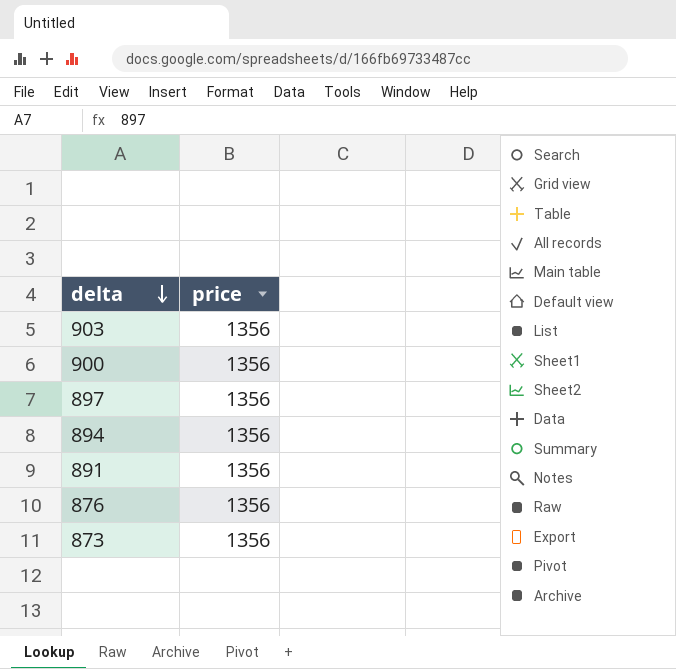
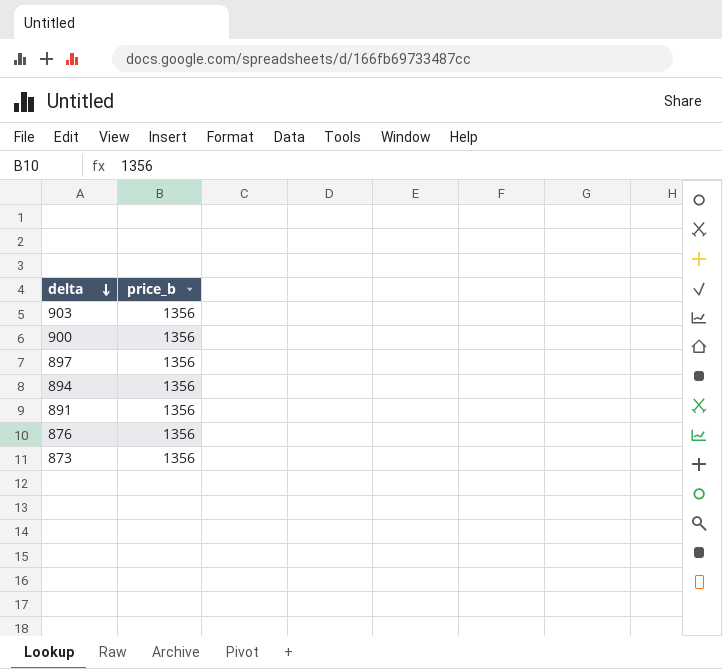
column name: price -> price_b

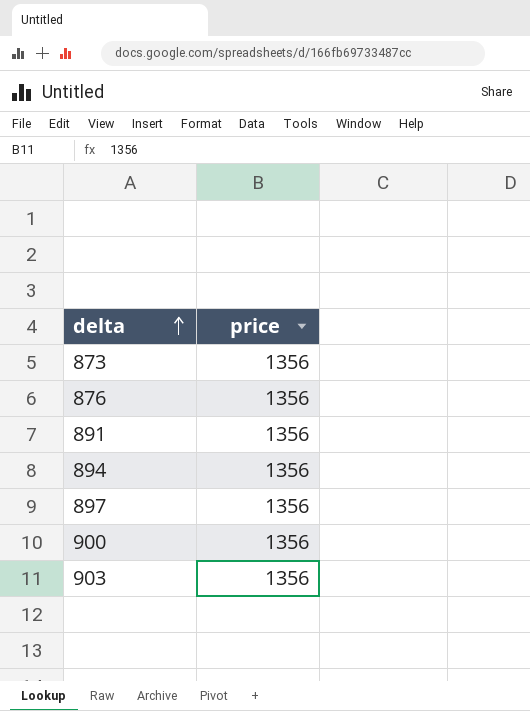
row order: delta descending -> delta ascending
column name: price_b -> price

